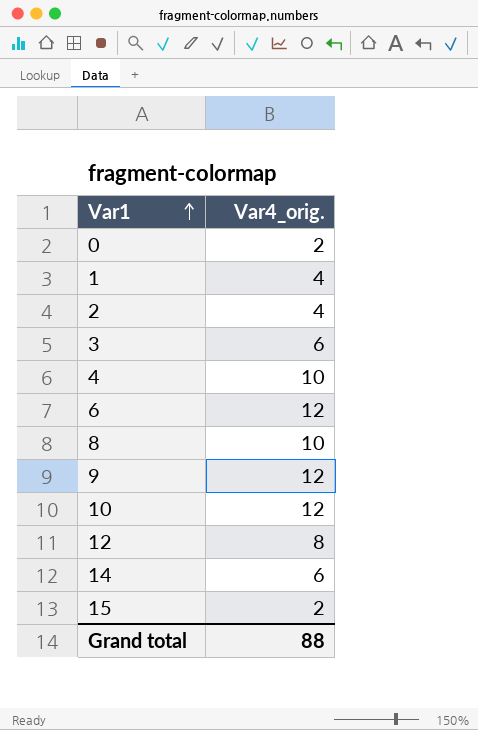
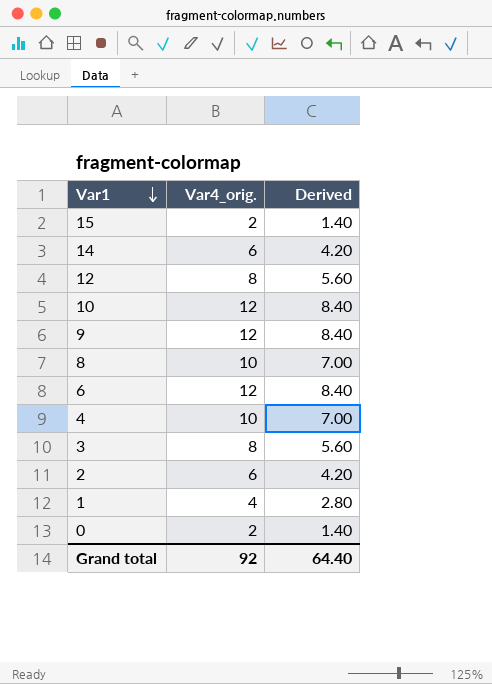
row order: Var1 ascending -> Var1 descending
column Derived | formula: none -> [Var4_orig.] * 0.7
3 | Var4_orig.: 6 -> 8
2 | Var4_orig.: 4 -> 6
Grand total | Var4_orig.: 88 -> 92

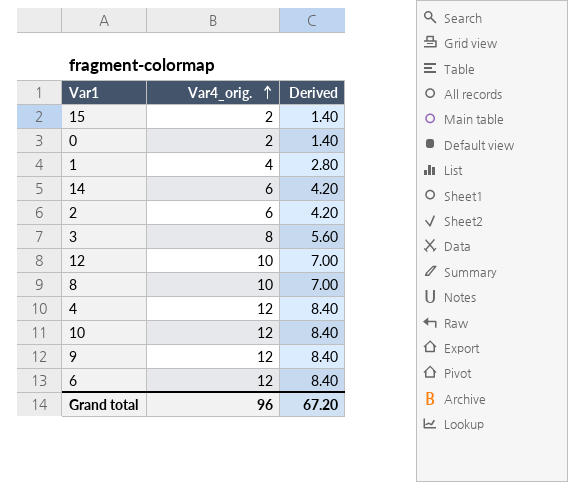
row order: Var1 descending -> Var4_orig. ascending
12 | Var4_orig.: 8 -> 10
12 | Derived: 5.60 -> 7.00
4 | Var4_orig.: 10 -> 12
4 | Derived: 7.00 -> 8.40
Grand total | Var4_orig.: 92 -> 96
Grand total | Derived: 64.40 -> 67.20

